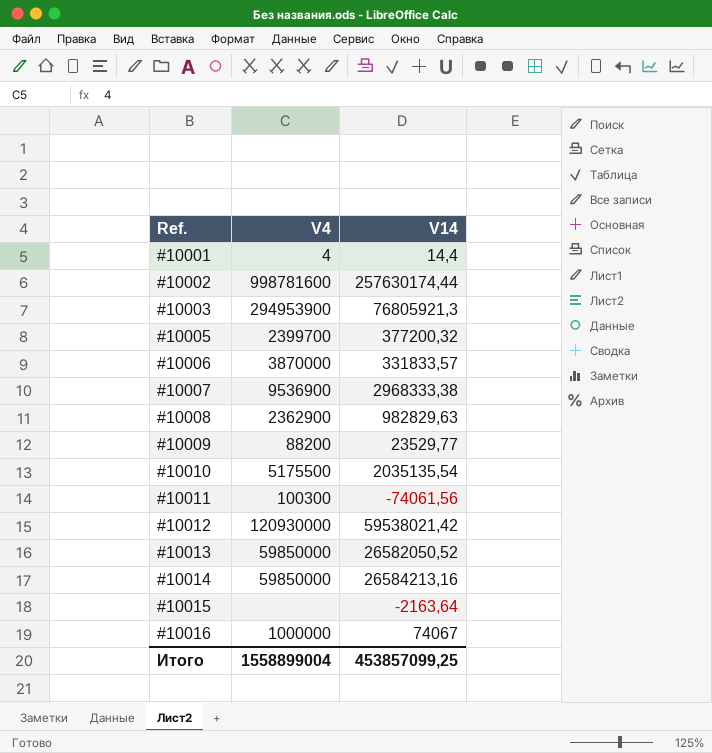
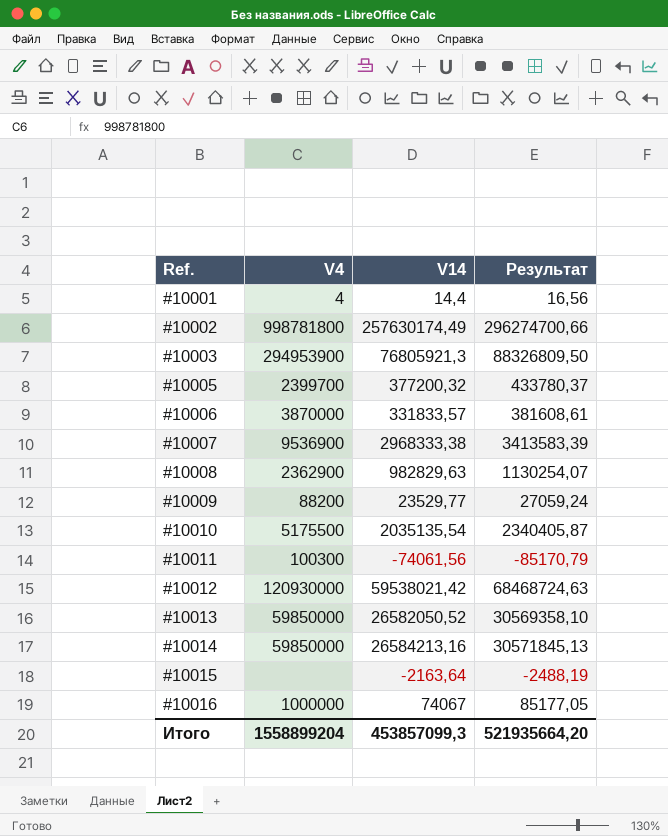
column Результат | formula: none -> [V14] * 1,15
#10002 | V4: 998781600 -> 998781800
#10002 | V14: 257630174,44 -> 257630174,49
Итого | V4: 1558899004 -> 1558899204
Итого | V14: 453857099,25 -> 453857099,3

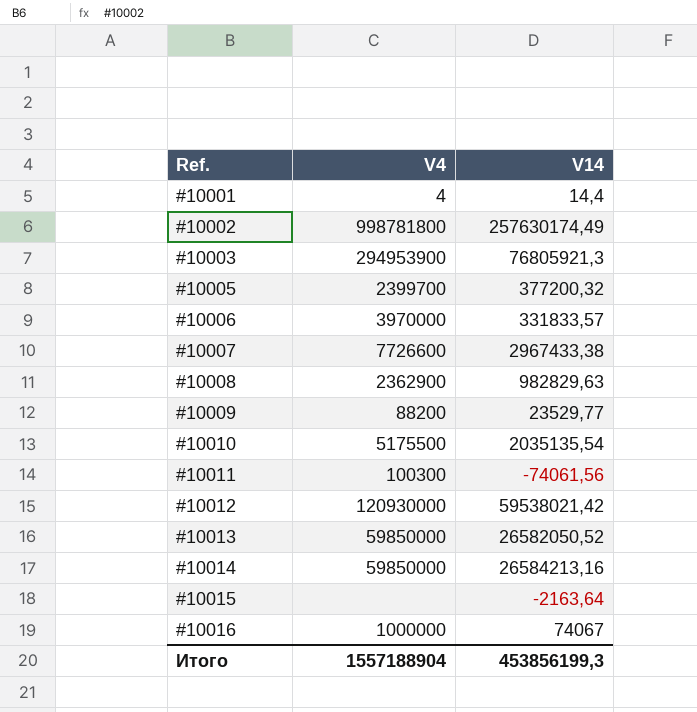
column Результат | formula: [V14] * 1,15 -> none
#10006 | V4: 3870000 -> 3970000
#10007 | V4: 9536900 -> 7726600
#10007 | V14: 2968333,38 -> 2967433,38
Итого | V4: 1558899204 -> 1557188904
Итого | V14: 453857099,3 -> 453856199,3

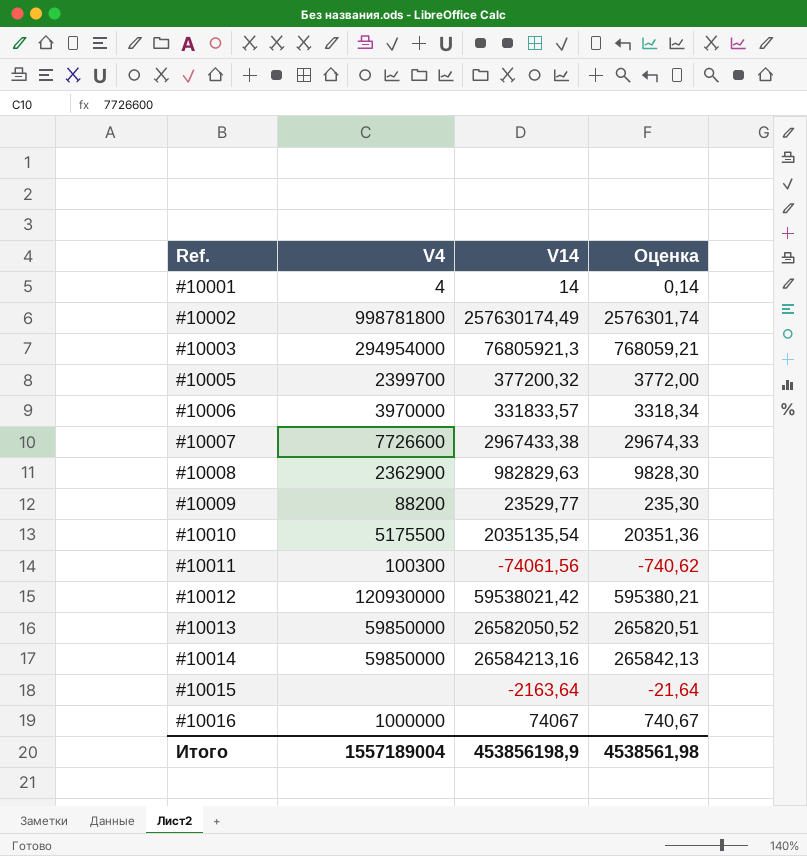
column Оценка | formula: none -> [V14] * 0,01
#10001 | V14: 14,4 -> 14
#10003 | V4: 294953900 -> 294954000
Итого | V4: 1557188904 -> 1557189004
Итого | V14: 453856199,3 -> 453856198,9

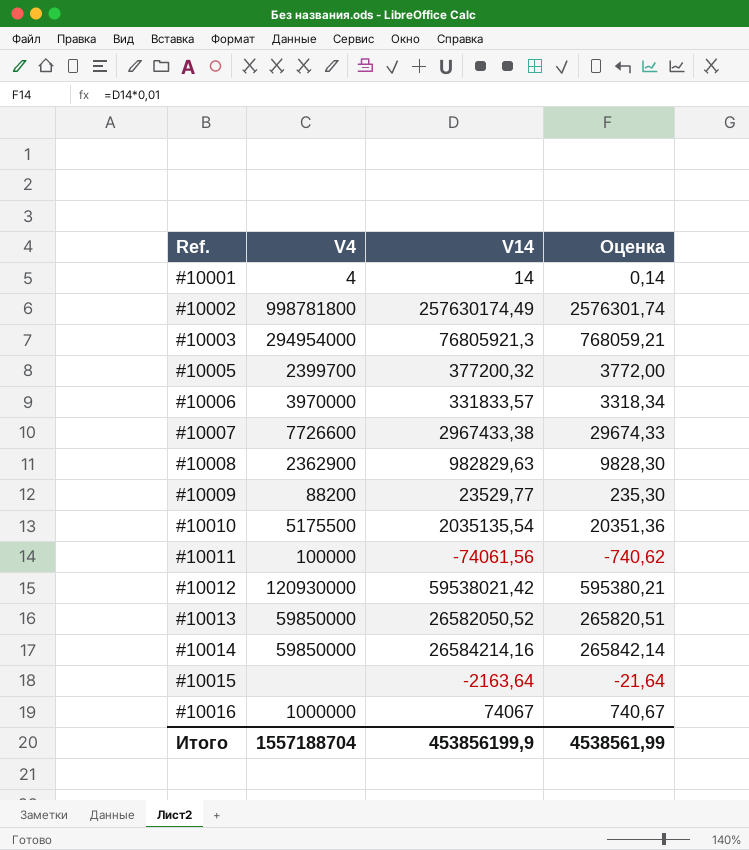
#10011 | V4: 100300 -> 100000
#10014 | V14: 26584213,16 -> 26584214,16
#10014 | Оценка: 265842,13 -> 265842,14
Итого | V4: 1557189004 -> 1557188704
Итого | V14: 453856198,9 -> 453856199,9
Итого | Оценка: 4538561,98 -> 4538561,99

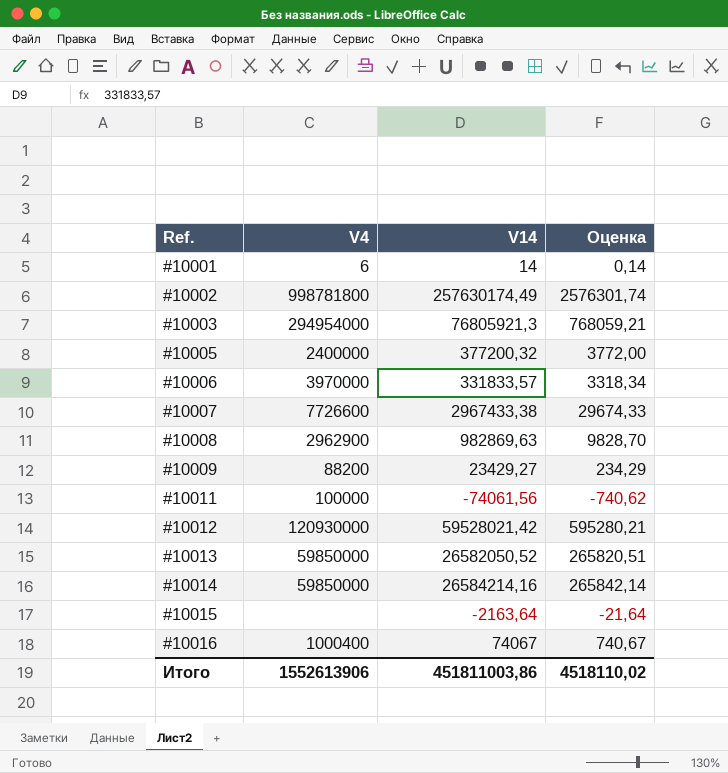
row #10010: 5175500 | 2035135,54 | 20351,36 -> none
#10001 | V4: 4 -> 6
#10005 | V4: 2399700 -> 2400000
#10008 | V4: 2362900 -> 2962900
#10008 | V14: 982829,63 -> 982869,63
#10008 | Оценка: 9828,30 -> 9828,70
#10009 | V14: 23529,77 -> 23429,27
#10009 | Оценка: 235,30 -> 234,29
#10012 | V14: 59538021,42 -> 59528021,42
#10012 | Оценка: 595380,21 -> 595280,21
#10016 | V4: 1000000 -> 1000400
Итого | V4: 1557188704 -> 1552613906
Итого | V14: 453856199,9 -> 451811003,86
Итого | Оценка: 4538561,99 -> 4518110,02

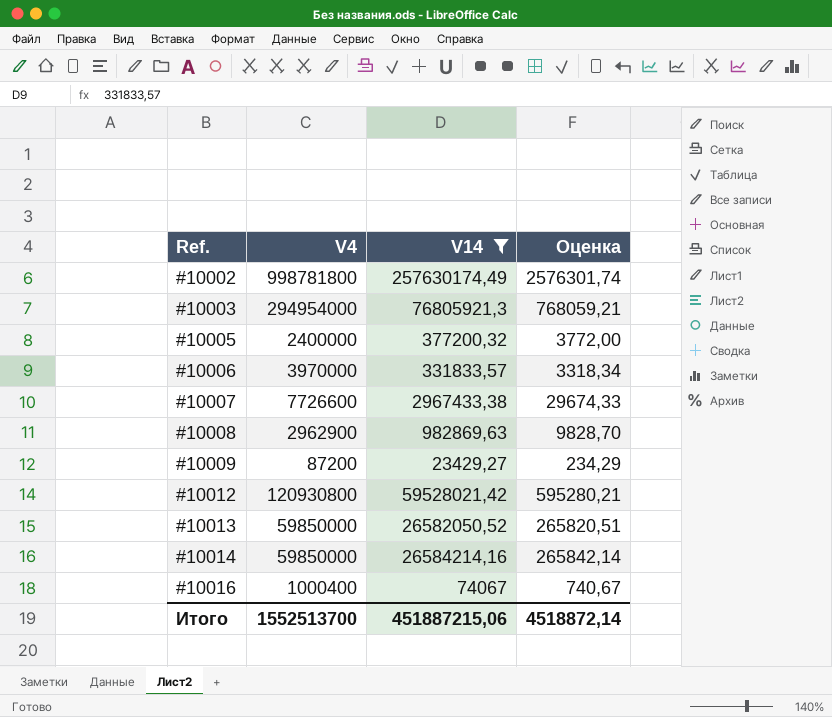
filter: none -> V14 >= 23429,27
#10009 | V4: 88200 -> 87200
#10012 | V4: 120930000 -> 120930800
Итого | V4: 1552613906 -> 1552513700
Итого | V14: 451811003,86 -> 451887215,06
Итого | Оценка: 4518110,02 -> 4518872,14

